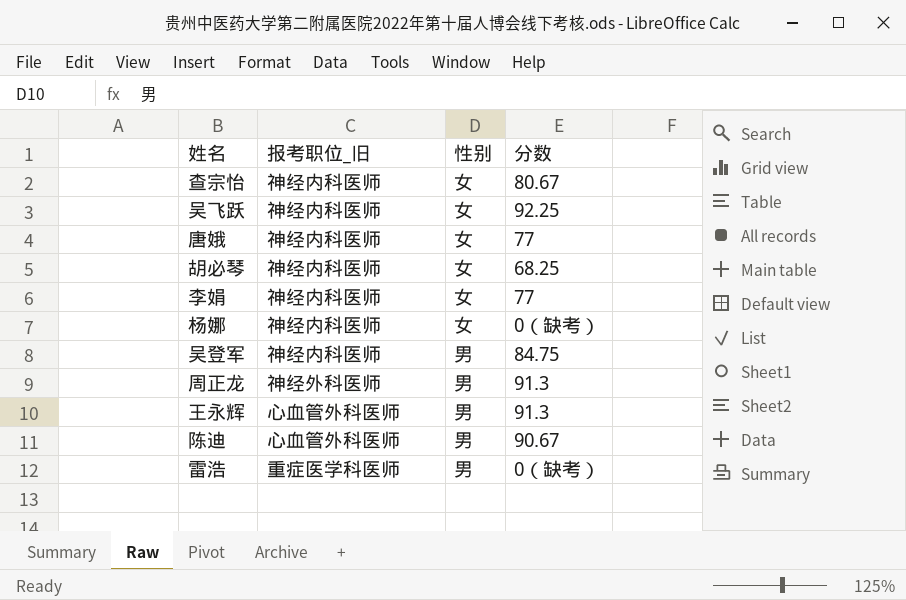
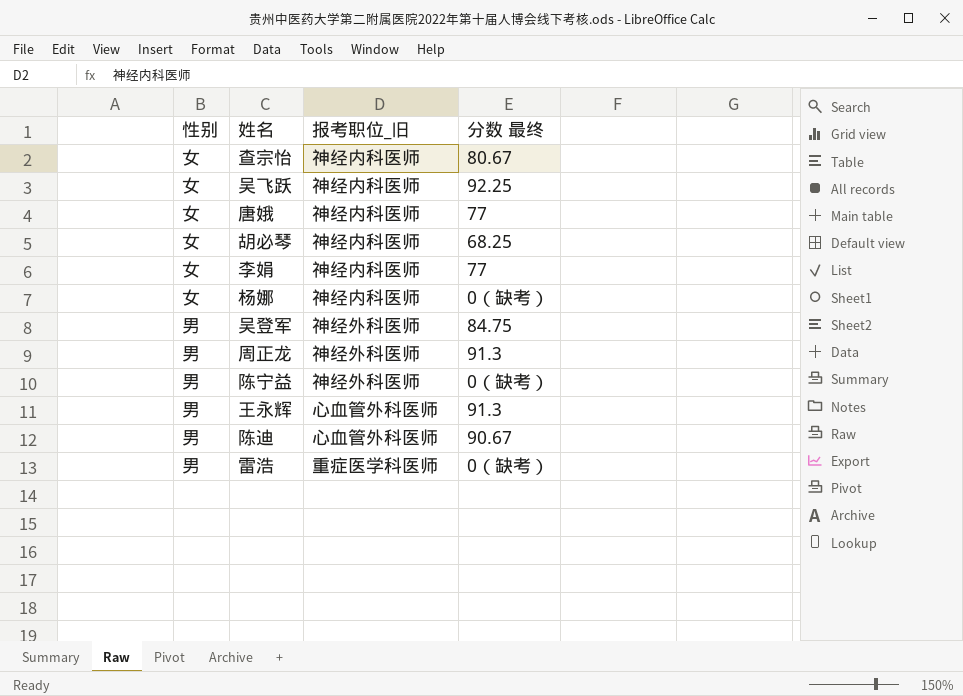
column 性别 | position: 3 -> 1
column name: 分数 -> 分数 最终
吴登军 | 报考职位_旧: 神经内科医师 -> 神经外科医师
row 陈宁益: none -> 男 | 神经外科医师 | 0（缺考）

